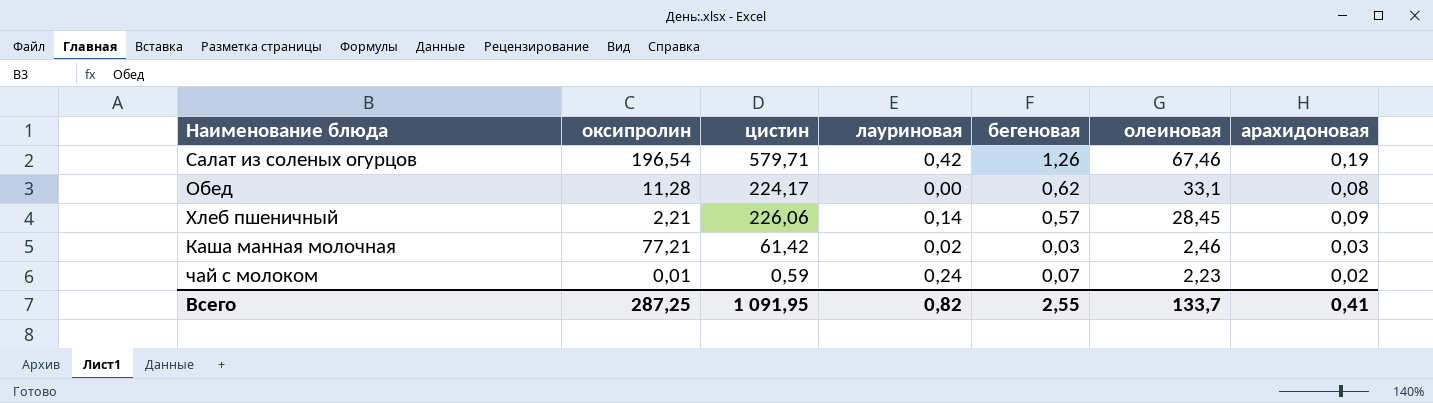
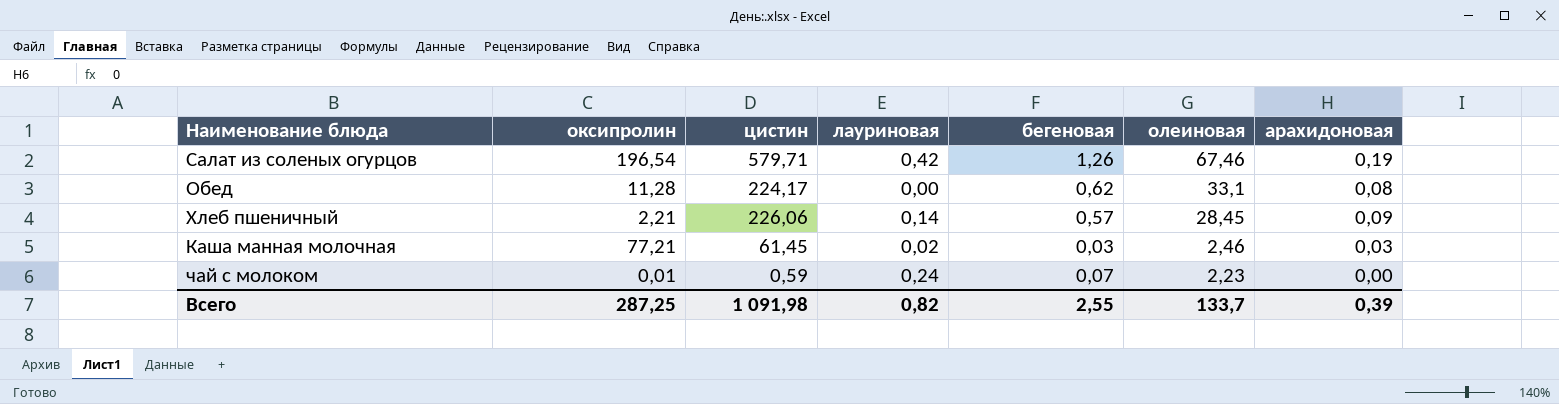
Каша манная молочная | цистин: 61,42 -> 61,45
чай с молоком | арахидоновая: 0,02 -> 0,00
Всего | цистин: 1 091,95 -> 1 091,98
Всего | арахидоновая: 0,41 -> 0,39

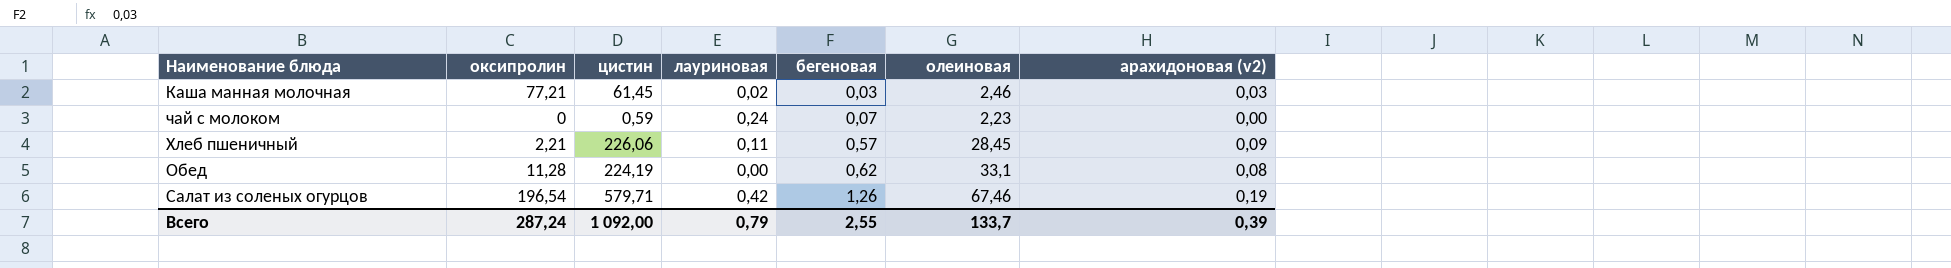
row order: олеиновая descending -> бегеновая ascending
column name: арахидоновая -> арахидоновая (v2)
чай с молоком | оксипролин: 0,01 -> 0
Хлеб пшеничный | лауриновая: 0,14 -> 0,11
Обед | цистин: 224,17 -> 224,19
Всего | оксипролин: 287,25 -> 287,24
Всего | цистин: 1 091,98 -> 1 092,00
Всего | лауриновая: 0,82 -> 0,79

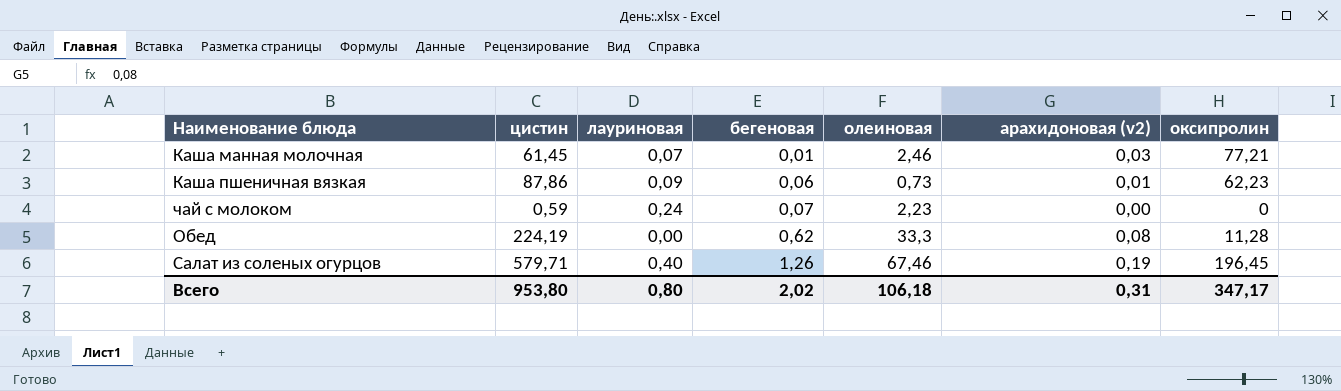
column оксипролин | position: 2 -> 7
row Хлеб пшеничный: 2,21 | 226,06 | 0,11 | 0,57 | 28,45 | 0,09 -> none
Каша манная молочная | лауриновая: 0,02 -> 0,07
Каша манная молочная | бегеновая: 0,03 -> 0,01
row Каша пшеничная вязкая: none -> 87,86 | 0,09 | 0,06 | 0,73 | 0,01 | 62,23
Обед | олеиновая: 33,1 -> 33,3
Салат из соленых огурцов | лауриновая: 0,42 -> 0,40
Салат из соленых огурцов | оксипролин: 196,54 -> 196,45
Всего | цистин: 1 092,00 -> 953,80
Всего | лауриновая: 0,79 -> 0,80
Всего | бегеновая: 2,55 -> 2,02
Всего | олеиновая: 133,7 -> 106,18
Всего | арахидоновая (v2): 0,39 -> 0,31
Всего | оксипролин: 287,24 -> 347,17

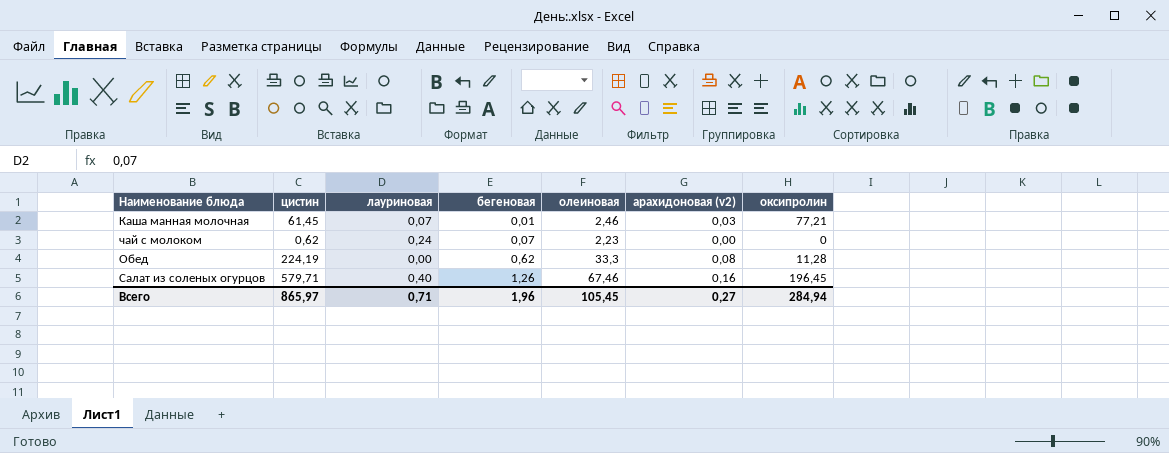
row Каша пшеничная вязкая: 87,86 | 0,09 | 0,06 | 0,73 | 0,01 | 62,23 -> none
чай с молоком | цистин: 0,59 -> 0,62
Салат из соленых огурцов | арахидоновая (v2): 0,19 -> 0,16
Всего | цистин: 953,80 -> 865,97
Всего | лауриновая: 0,80 -> 0,71
Всего | бегеновая: 2,02 -> 1,96
Всего | олеиновая: 106,18 -> 105,45
Всего | арахидоновая (v2): 0,31 -> 0,27
Всего | оксипролин: 347,17 -> 284,94

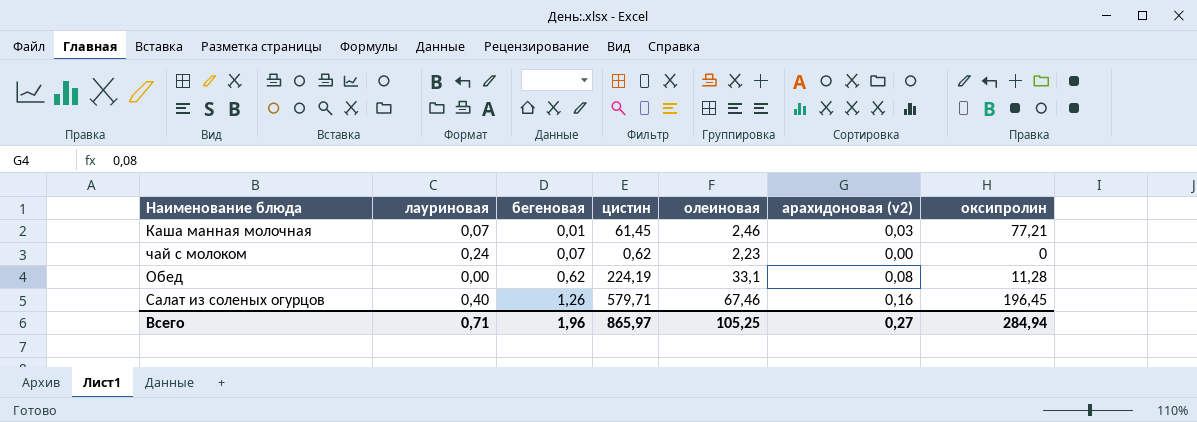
column цистин | position: 2 -> 4
Обед | олеиновая: 33,3 -> 33,1
Всего | олеиновая: 105,45 -> 105,25

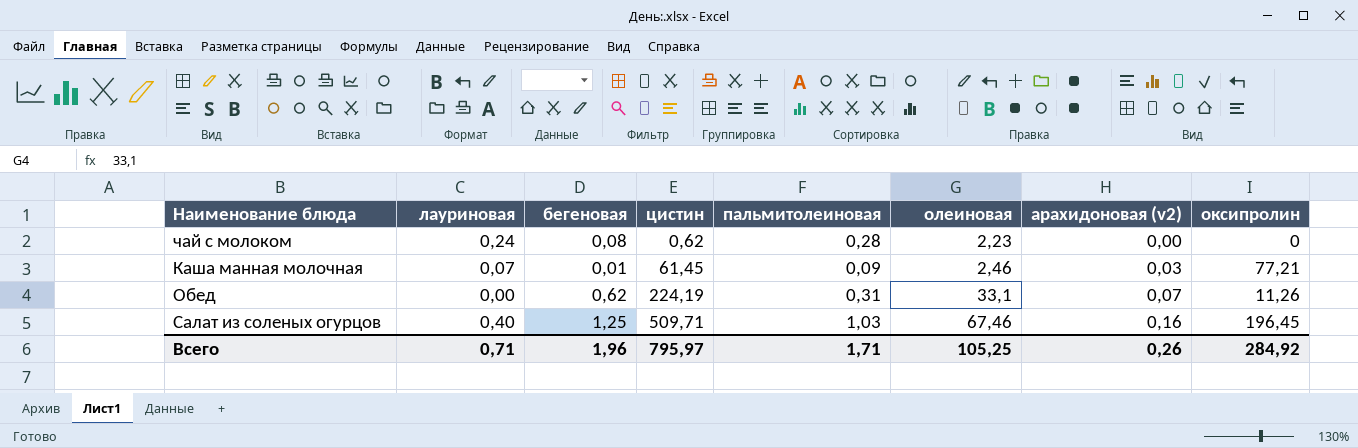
row order: бегеновая ascending -> цистин ascending
column пальмитолеиновая | position: none -> 5
чай с молоком | бегеновая: 0,07 -> 0,08
Обед | арахидоновая (v2): 0,08 -> 0,07
Обед | оксипролин: 11,28 -> 11,26
Салат из соленых огурцов | бегеновая: 1,26 -> 1,25
Салат из соленых огурцов | цистин: 579,71 -> 509,71
Всего | цистин: 865,97 -> 795,97
Всего | арахидоновая (v2): 0,27 -> 0,26
Всего | оксипролин: 284,94 -> 284,92

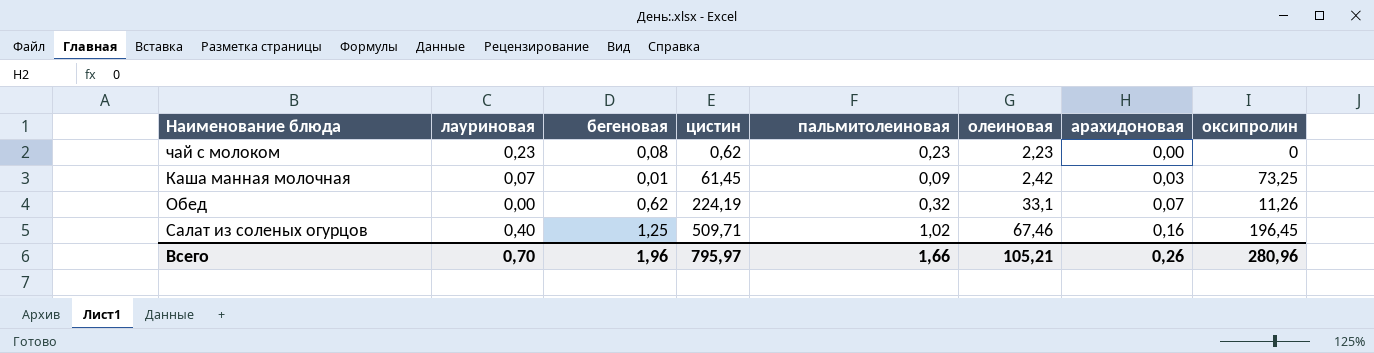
column name: арахидоновая (v2) -> арахидоновая
чай с молоком | лауриновая: 0,24 -> 0,23
чай с молоком | пальмитолеиновая: 0,28 -> 0,23
Каша манная молочная | олеиновая: 2,46 -> 2,42
Каша манная молочная | оксипролин: 77,21 -> 73,25
Обед | пальмитолеиновая: 0,31 -> 0,32
Салат из соленых огурцов | пальмитолеиновая: 1,03 -> 1,02
Всего | лауриновая: 0,71 -> 0,70
Всего | пальмитолеиновая: 1,71 -> 1,66
Всего | олеиновая: 105,25 -> 105,21
Всего | оксипролин: 284,92 -> 280,96

